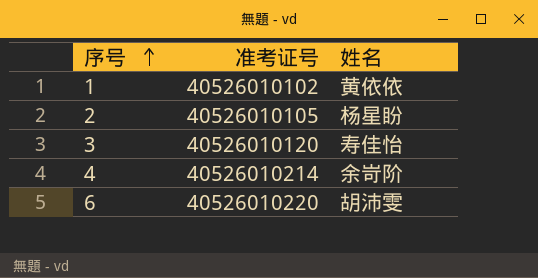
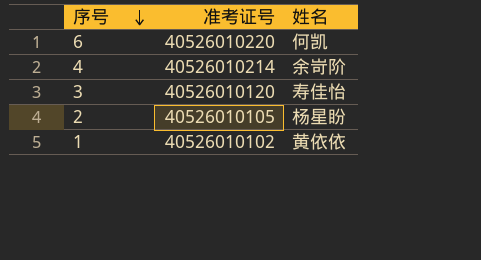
row order: 序号 ascending -> 序号 descending
6 | 姓名: 胡沛雯 -> 何凯

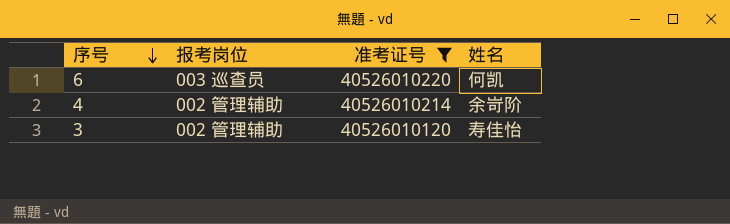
filter: none -> 准考证号 >= 40526010120
column 报考岗位 | position: none -> 2

